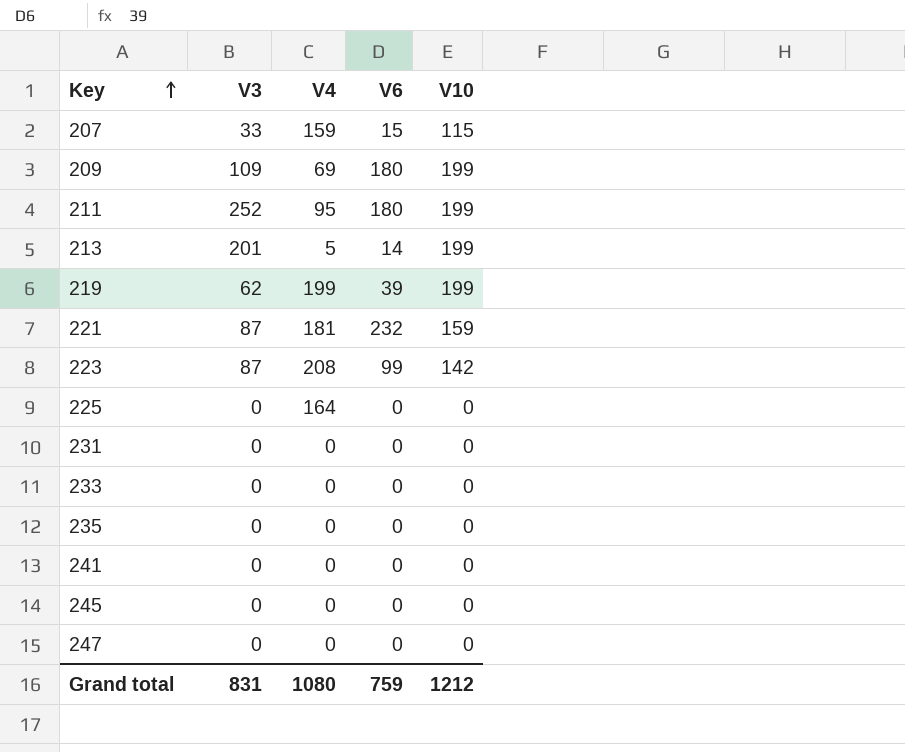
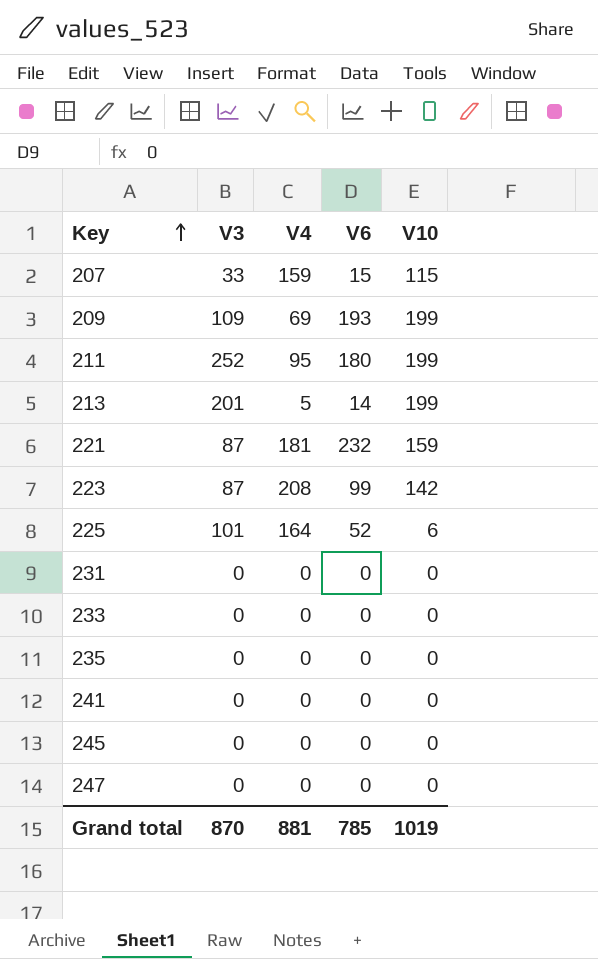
row 219: 62 | 199 | 39 | 199 -> none
209 | V6: 180 -> 193
225 | V3: 0 -> 101
225 | V6: 0 -> 52
225 | V10: 0 -> 6
Grand total | V3: 831 -> 870
Grand total | V4: 1080 -> 881
Grand total | V6: 759 -> 785
Grand total | V10: 1212 -> 1019

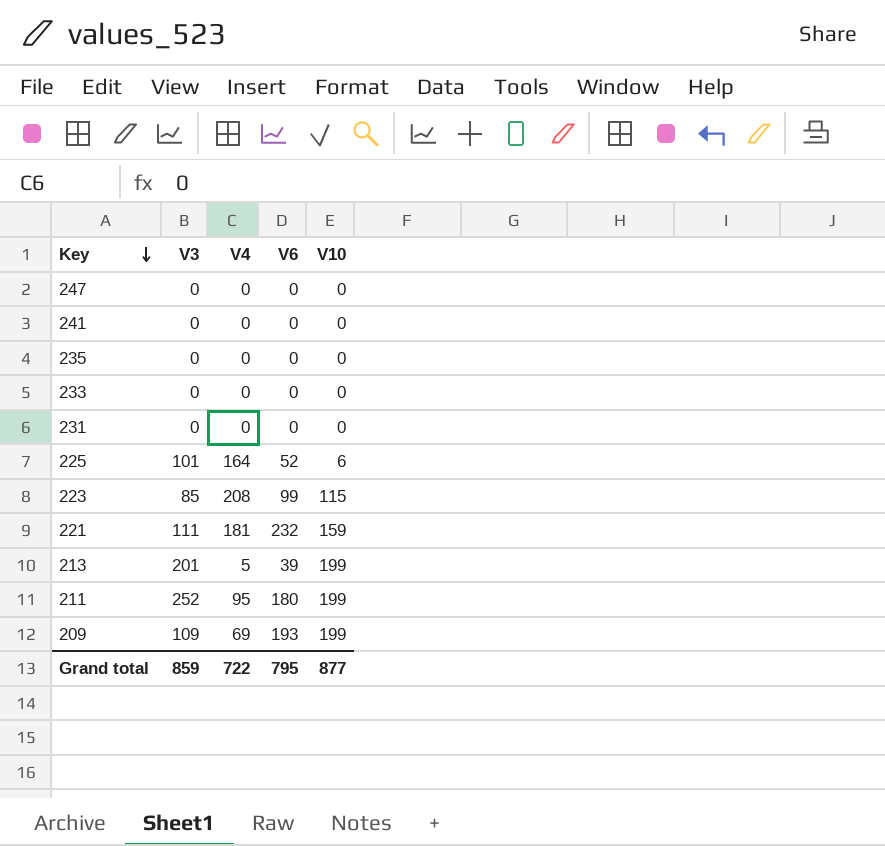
row order: Key ascending -> Key descending
row 207: 33 | 159 | 15 | 115 -> none
row 245: 0 | 0 | 0 | 0 -> none
223 | V3: 87 -> 85
223 | V10: 142 -> 115
221 | V3: 87 -> 111
213 | V6: 14 -> 39
Grand total | V3: 870 -> 859
Grand total | V4: 881 -> 722
Grand total | V6: 785 -> 795
Grand total | V10: 1019 -> 877

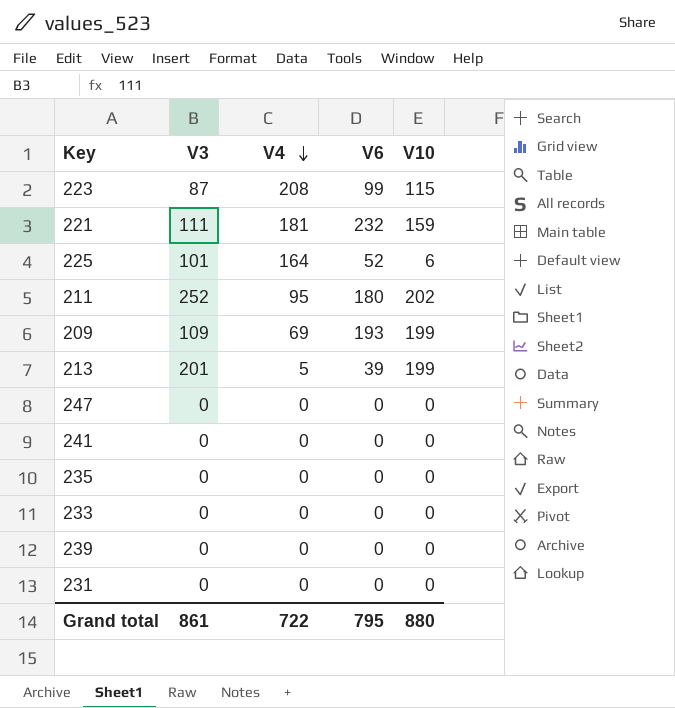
row order: Key descending -> V4 descending
223 | V3: 85 -> 87
211 | V10: 199 -> 202
row 239: none -> 0 | 0 | 0 | 0
Grand total | V3: 859 -> 861
Grand total | V10: 877 -> 880

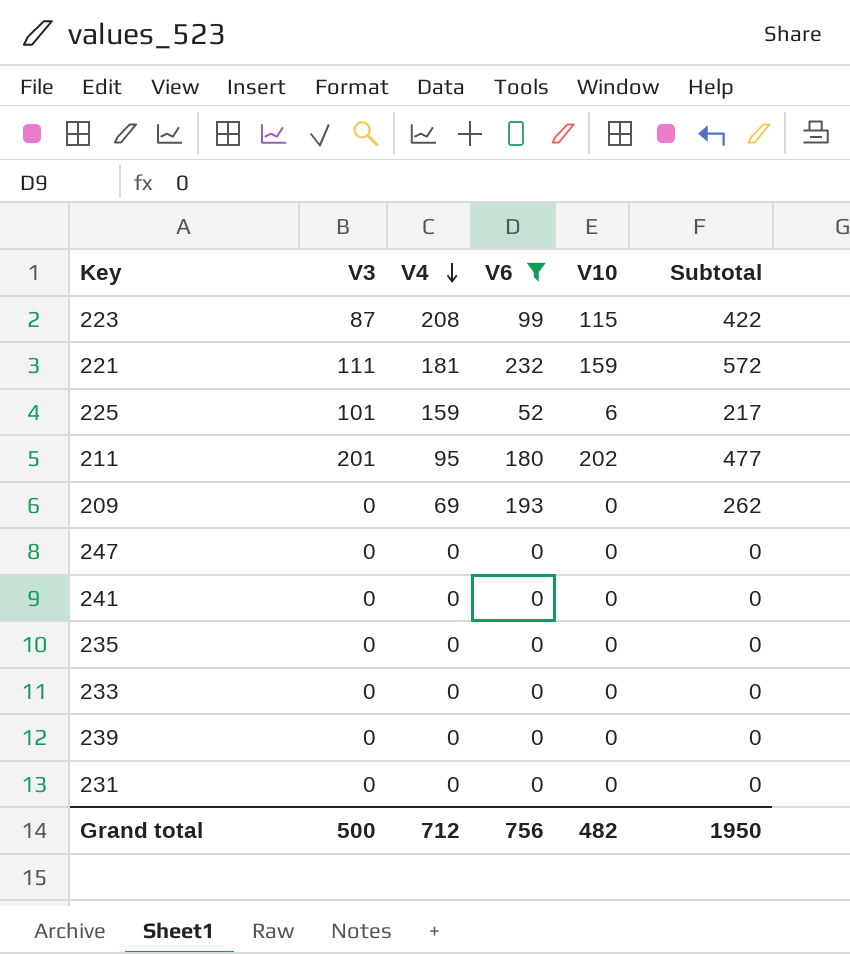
filter: none -> V6 != 39
column Subtotal | formula: none -> [V4] + [V6] + [V10]
225 | V4: 164 -> 159
211 | V3: 252 -> 201
209 | V3: 109 -> 0
209 | V10: 199 -> 0
Grand total | V3: 861 -> 500
Grand total | V4: 722 -> 712
Grand total | V6: 795 -> 756
Grand total | V10: 880 -> 482

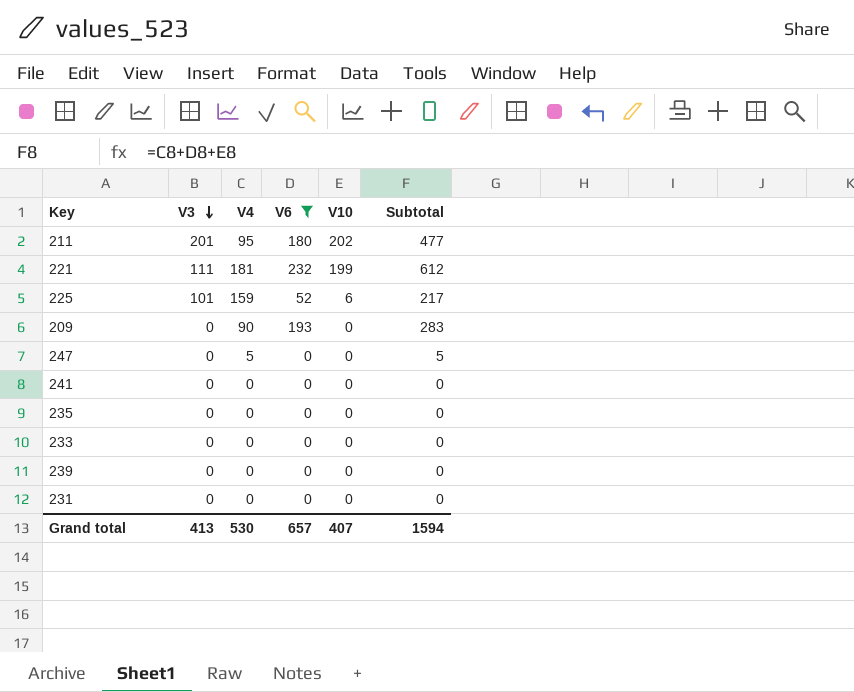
row order: V4 descending -> V3 descending
row 223: 87 | 208 | 99 | 115 | 422 -> none
221 | V10: 159 -> 199
221 | Subtotal: 572 -> 612
209 | V4: 69 -> 90
209 | Subtotal: 262 -> 283
247 | V4: 0 -> 5
247 | Subtotal: 0 -> 5
Grand total | V3: 500 -> 413
Grand total | V4: 712 -> 530
Grand total | V6: 756 -> 657
Grand total | V10: 482 -> 407
Grand total | Subtotal: 1950 -> 1594

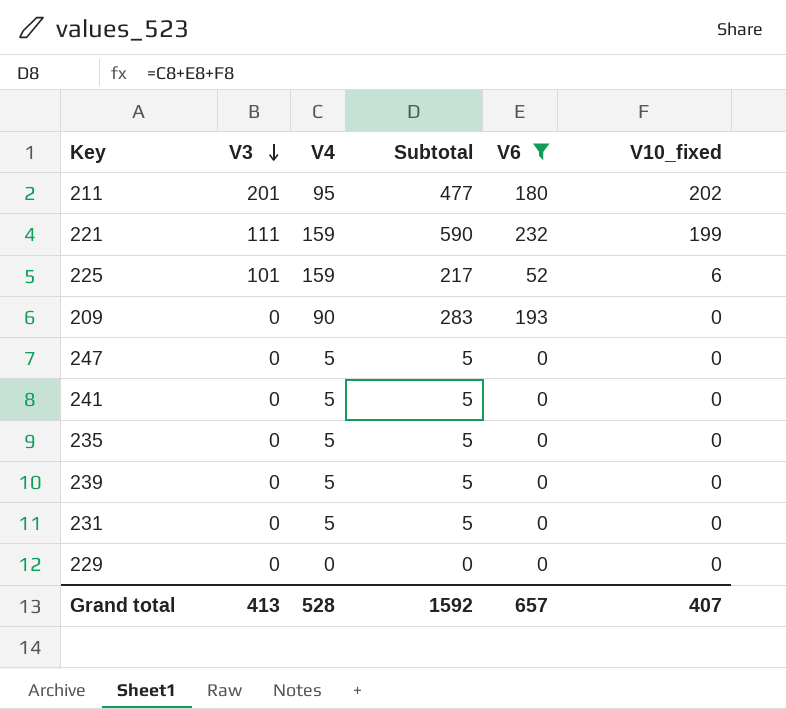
column Subtotal | position: 6 -> 4
column name: V10 -> V10_fixed
row 233: 0 | 0 | 0 | 0 | 0 -> none
221 | V4: 181 -> 159
221 | Subtotal: 612 -> 590
241 | V4: 0 -> 5
241 | Subtotal: 0 -> 5
235 | V4: 0 -> 5
235 | Subtotal: 0 -> 5
239 | V4: 0 -> 5
239 | Subtotal: 0 -> 5
231 | V4: 0 -> 5
231 | Subtotal: 0 -> 5
row 229: none -> 0 | 0 | 0 | 0 | 0
Grand total | V4: 530 -> 528
Grand total | Subtotal: 1594 -> 1592

